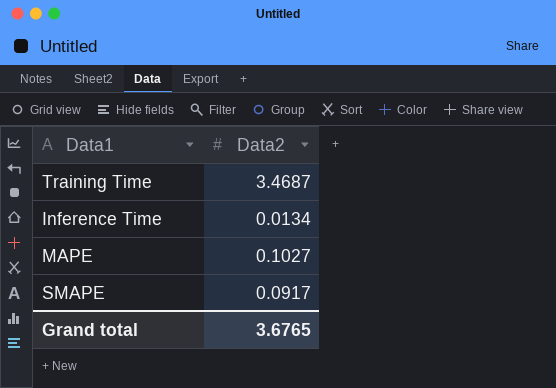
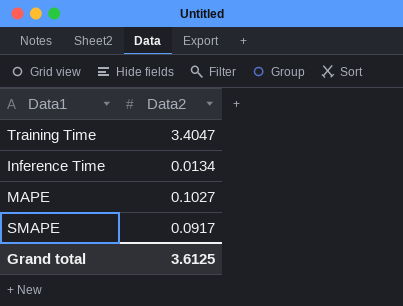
Training Time | Data2: 3.4687 -> 3.4047
Grand total | Data2: 3.6765 -> 3.6125

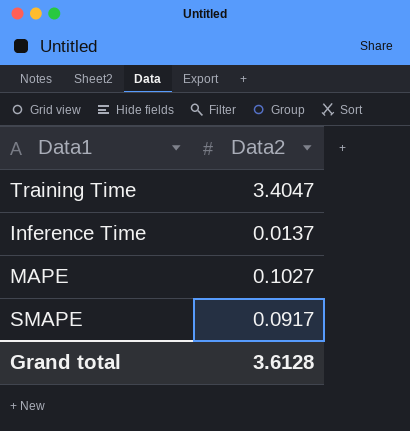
Inference Time | Data2: 0.0134 -> 0.0137
Grand total | Data2: 3.6125 -> 3.6128

